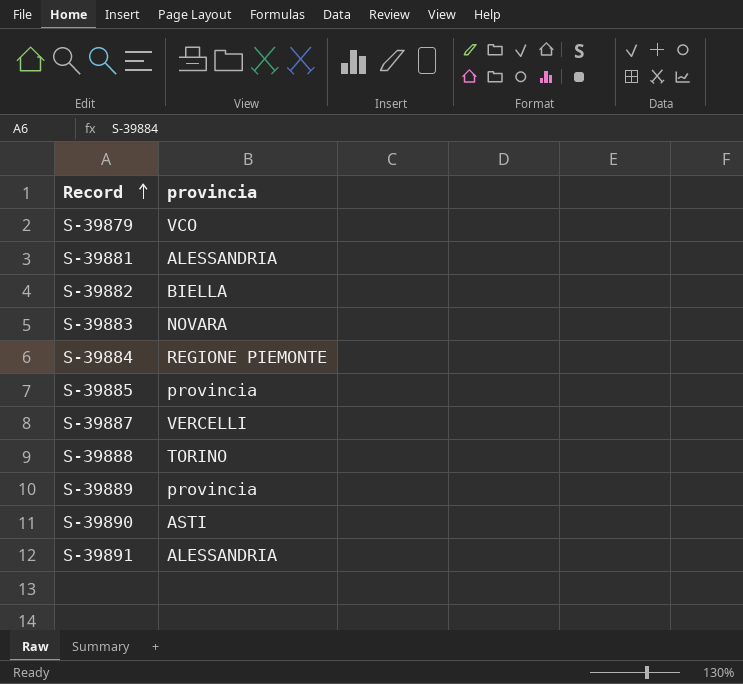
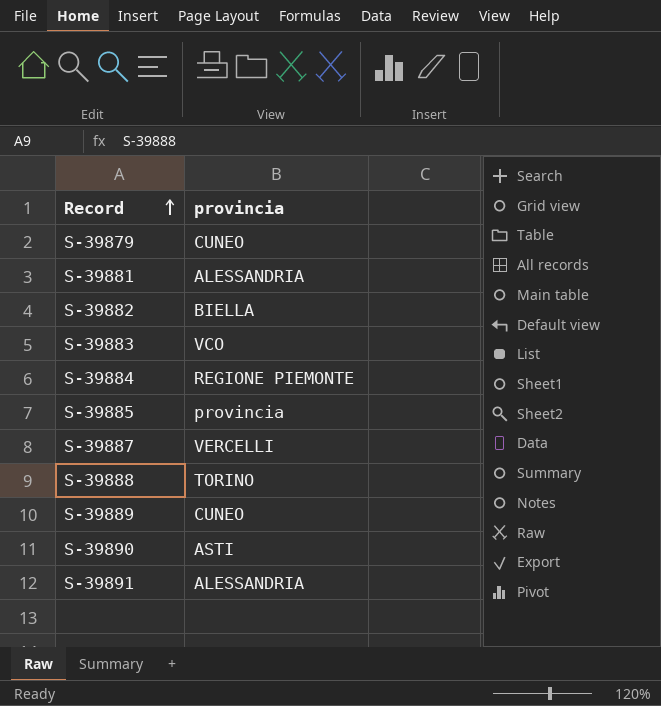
S-39879 | provincia: VCO -> CUNEO
S-39883 | provincia: NOVARA -> VCO
S-39889 | provincia: provincia -> CUNEO

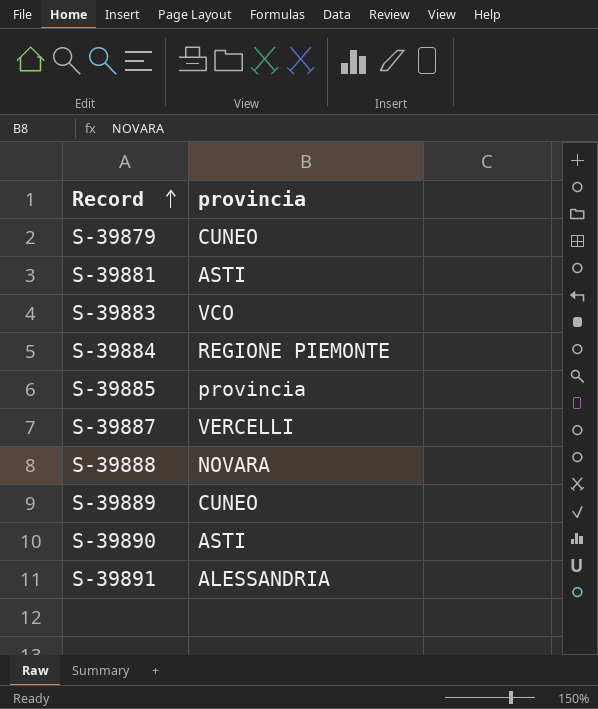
row S-39882: BIELLA -> none
S-39881 | provincia: ALESSANDRIA -> ASTI
S-39888 | provincia: TORINO -> NOVARA

